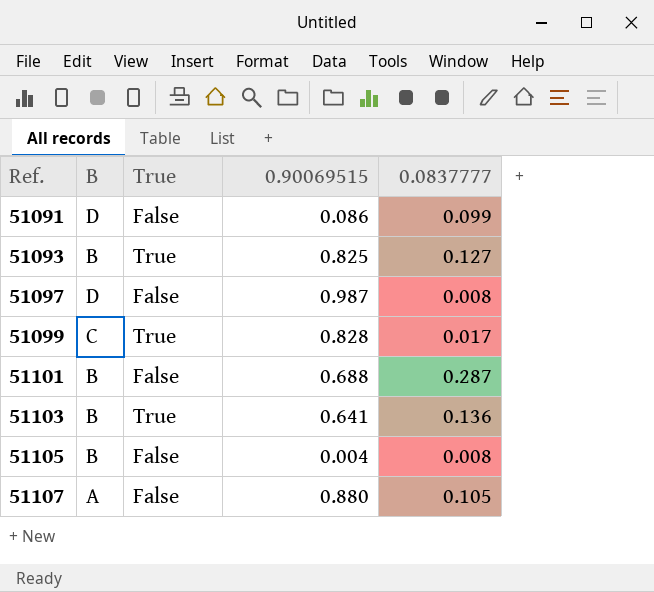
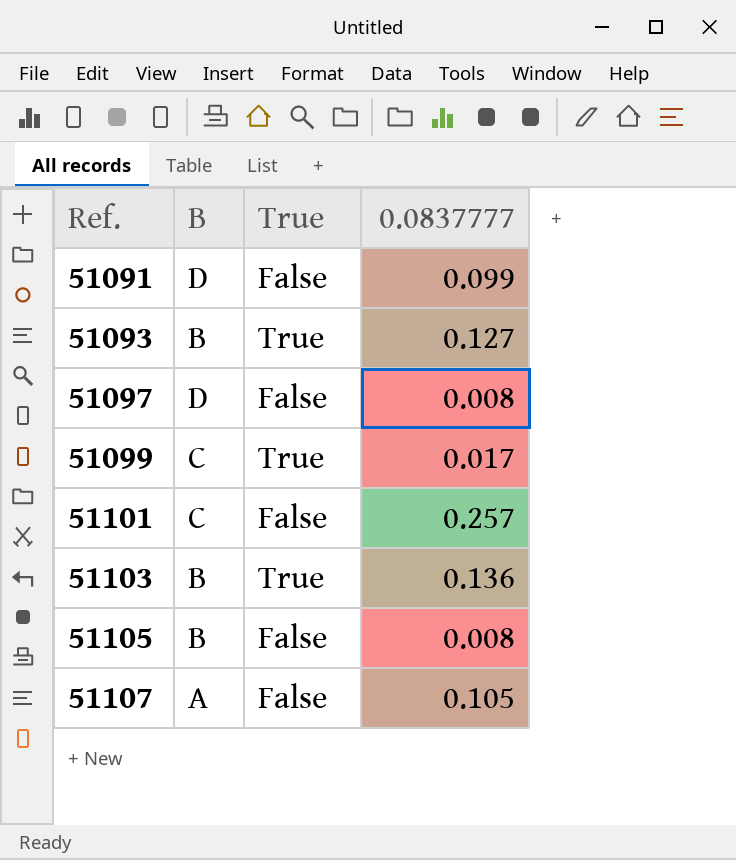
column 0.90069515 | position: 4 -> none
51101 | B: B -> C
51101 | 0.0837777: 0.287 -> 0.257

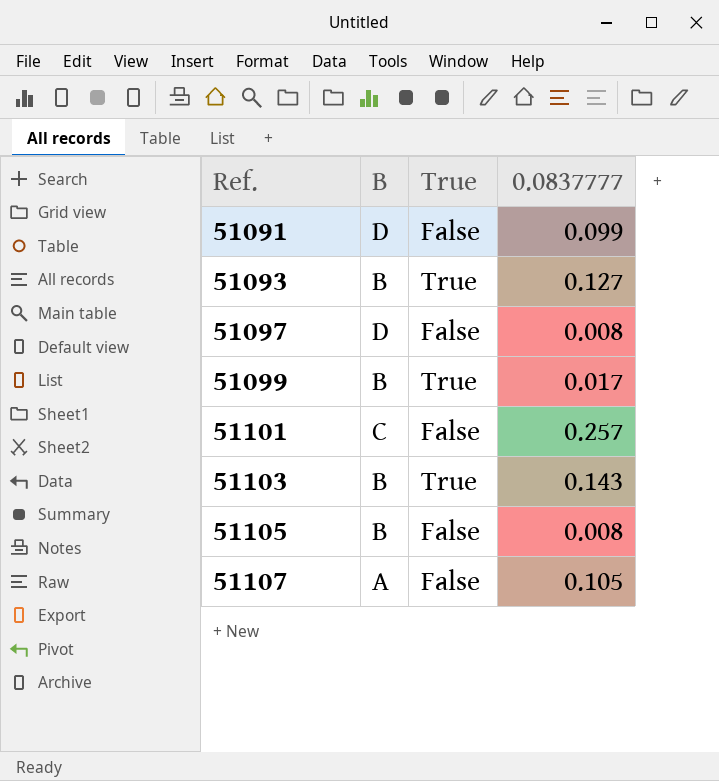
51099 | B: C -> B
51103 | 0.0837777: 0.136 -> 0.143

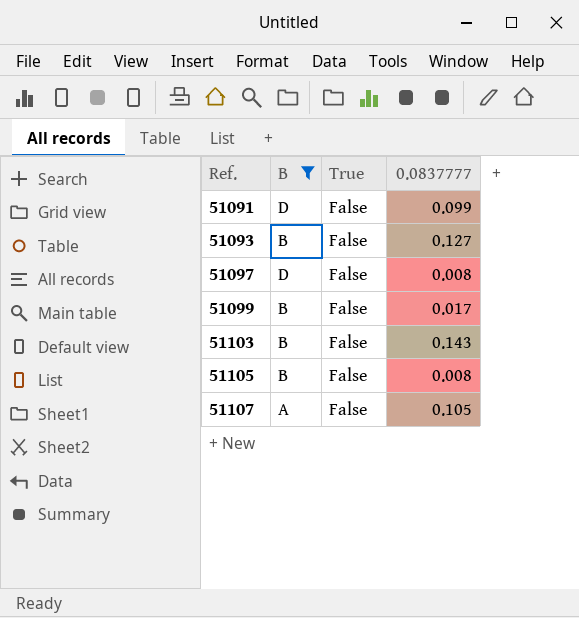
filter: none -> B != C
51093 | True: True -> False
51099 | True: True -> False
51103 | True: True -> False

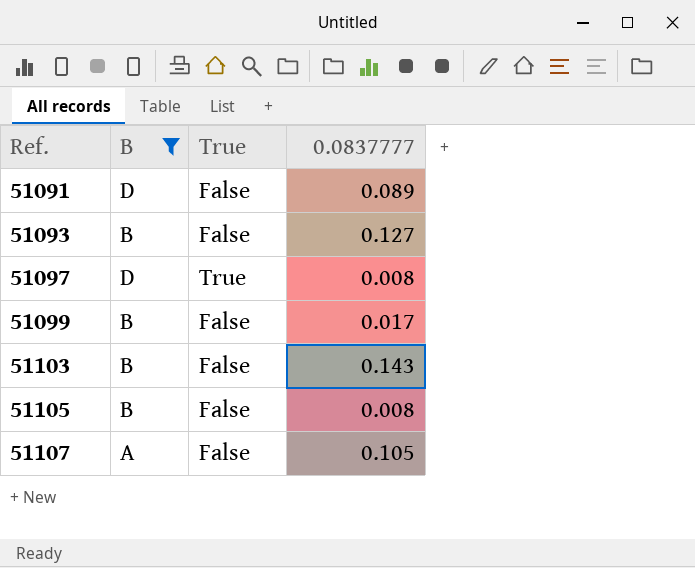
51091 | 0.0837777: 0.099 -> 0.089
51097 | True: False -> True

